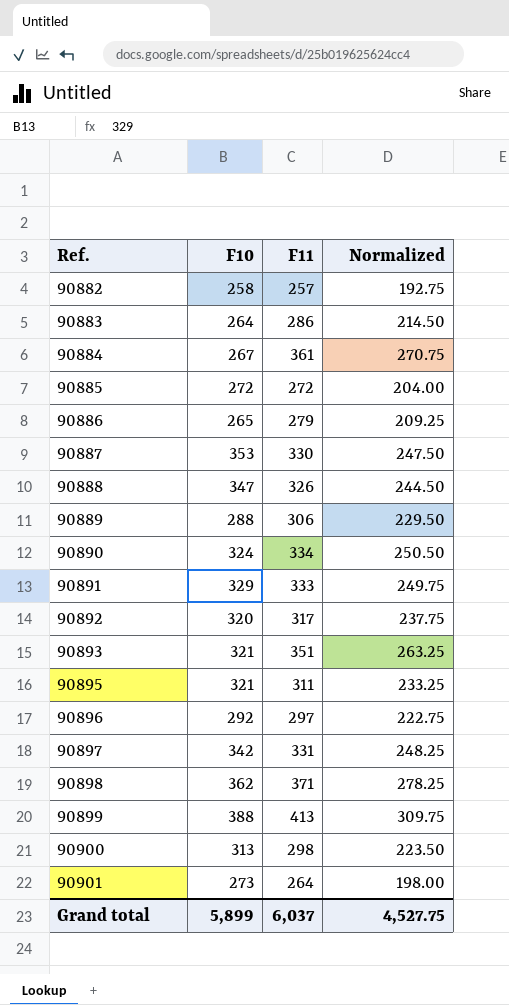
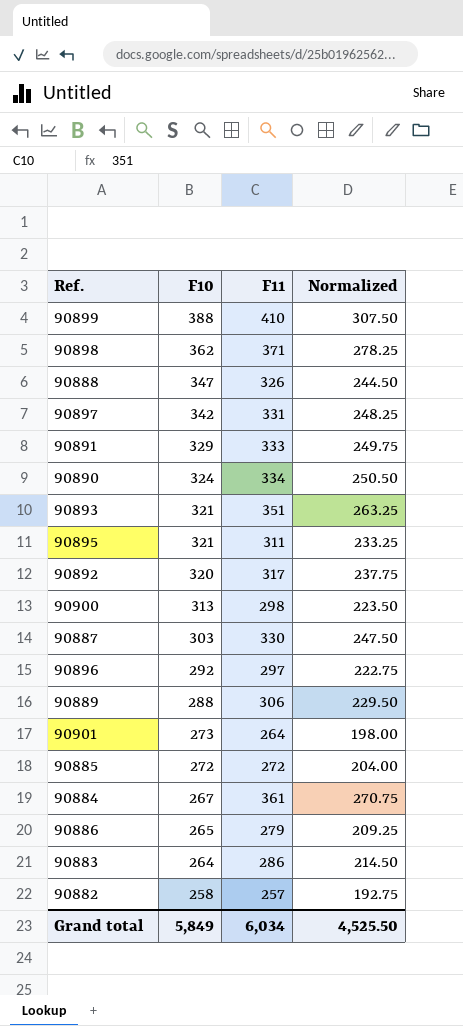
row order: Ref. ascending -> F10 descending
90899 | F11: 413 -> 410
90899 | Normalized: 309.75 -> 307.50
90887 | F10: 353 -> 303
Grand total | F10: 5,899 -> 5,849
Grand total | F11: 6,037 -> 6,034
Grand total | Normalized: 4,527.75 -> 4,525.50

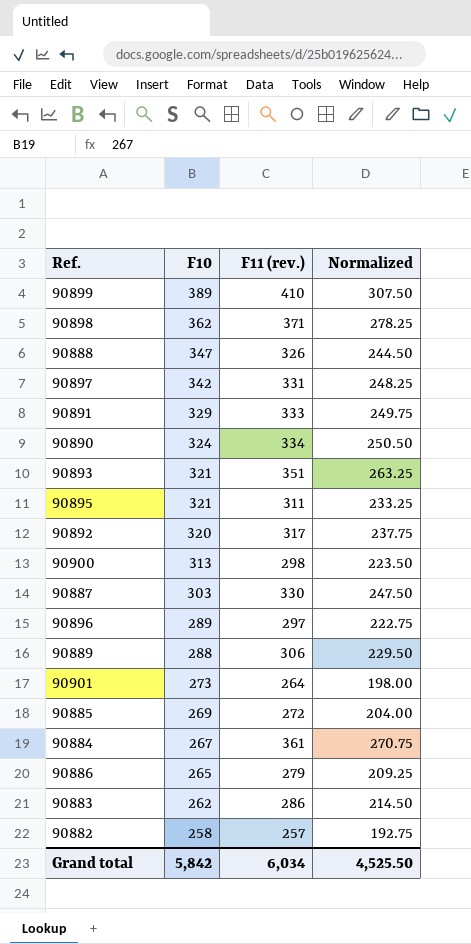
column name: F11 -> F11 (rev.)
90899 | F10: 388 -> 389
90896 | F10: 292 -> 289
90885 | F10: 272 -> 269
90883 | F10: 264 -> 262
Grand total | F10: 5,849 -> 5,842

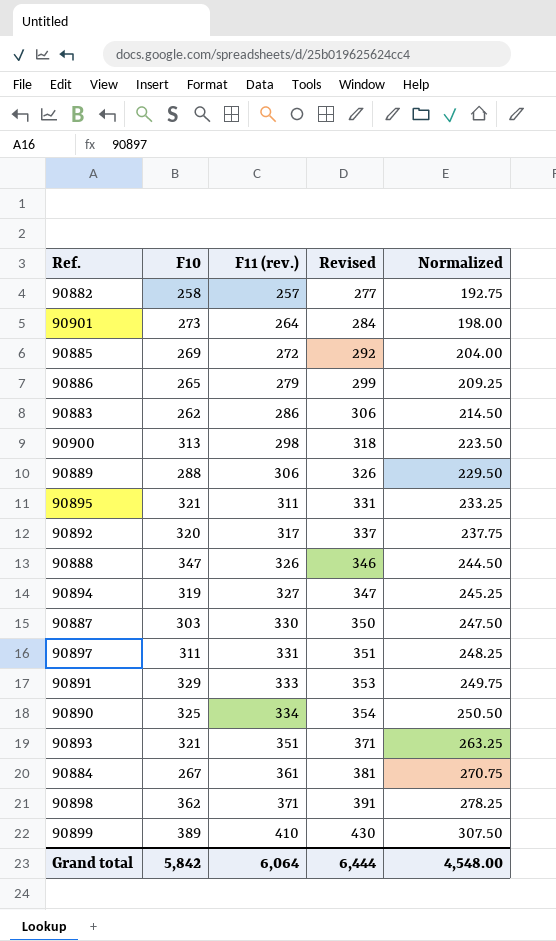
row order: F10 descending -> F11 (rev.) ascending
column Revised | formula: none -> [F11 (rev.)] + 20
row 90896: 289 | 297 | 222.75 -> none
row 90894: none -> 319 | 327 | 347 | 245.25
90897 | F10: 342 -> 311
90890 | F10: 324 -> 325
Grand total | F11 (rev.): 6,034 -> 6,064
Grand total | Normalized: 4,525.50 -> 4,548.00

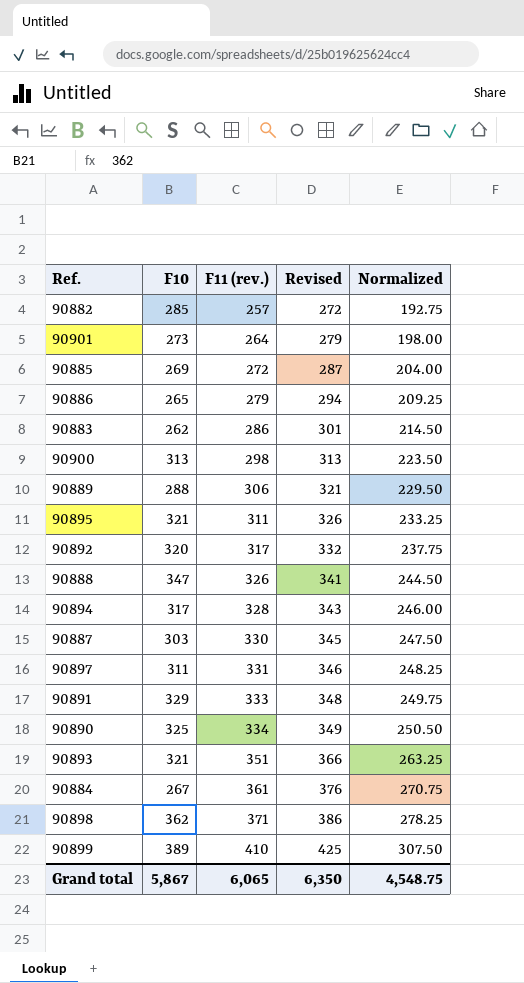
column Revised | formula: [F11 (rev.)] + 20 -> [F11 (rev.)] + 15
90882 | F10: 258 -> 285
90894 | F10: 319 -> 317
90894 | F11 (rev.): 327 -> 328
90894 | Normalized: 245.25 -> 246.00
Grand total | F10: 5,842 -> 5,867
Grand total | F11 (rev.): 6,064 -> 6,065
Grand total | Revised: 6,444 -> 6,350
Grand total | Normalized: 4,548.00 -> 4,548.75

